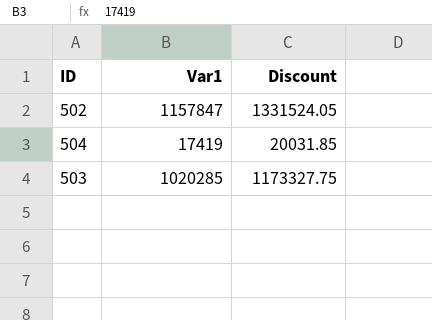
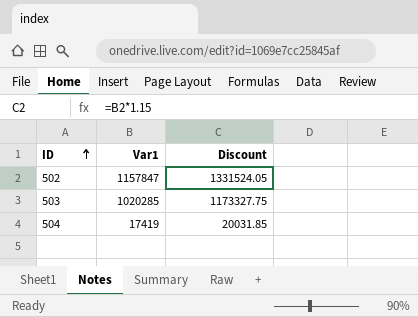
row order: none -> ID ascending

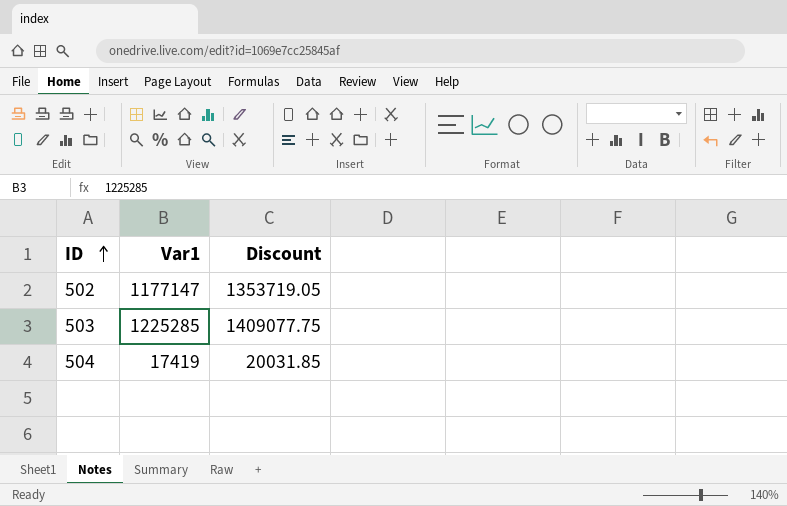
502 | Var1: 1157847 -> 1177147
502 | Discount: 1331524.05 -> 1353719.05
503 | Var1: 1020285 -> 1225285
503 | Discount: 1173327.75 -> 1409077.75

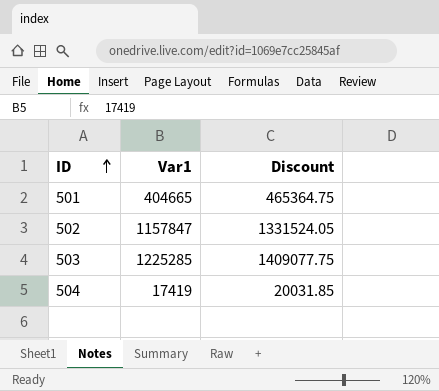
row 501: none -> 404665 | 465364.75
502 | Var1: 1177147 -> 1157847
502 | Discount: 1353719.05 -> 1331524.05

